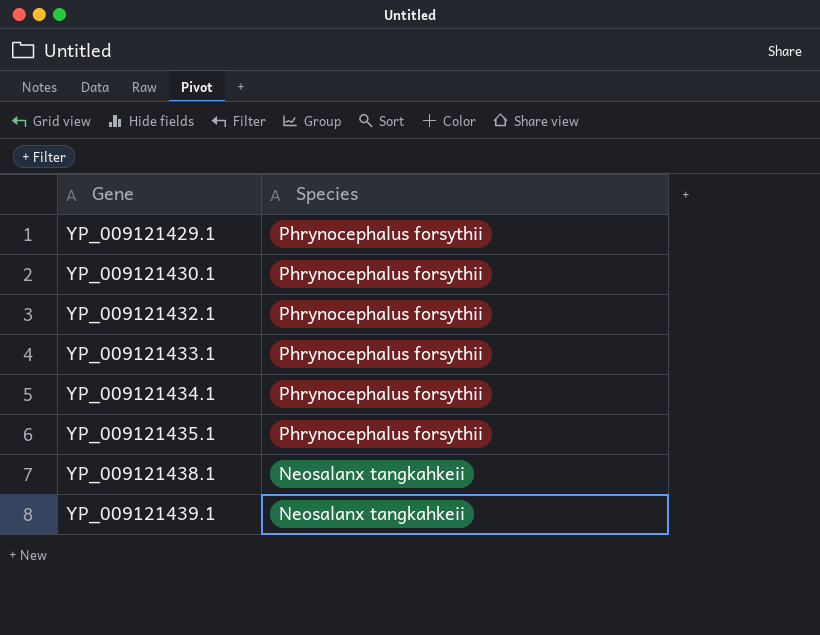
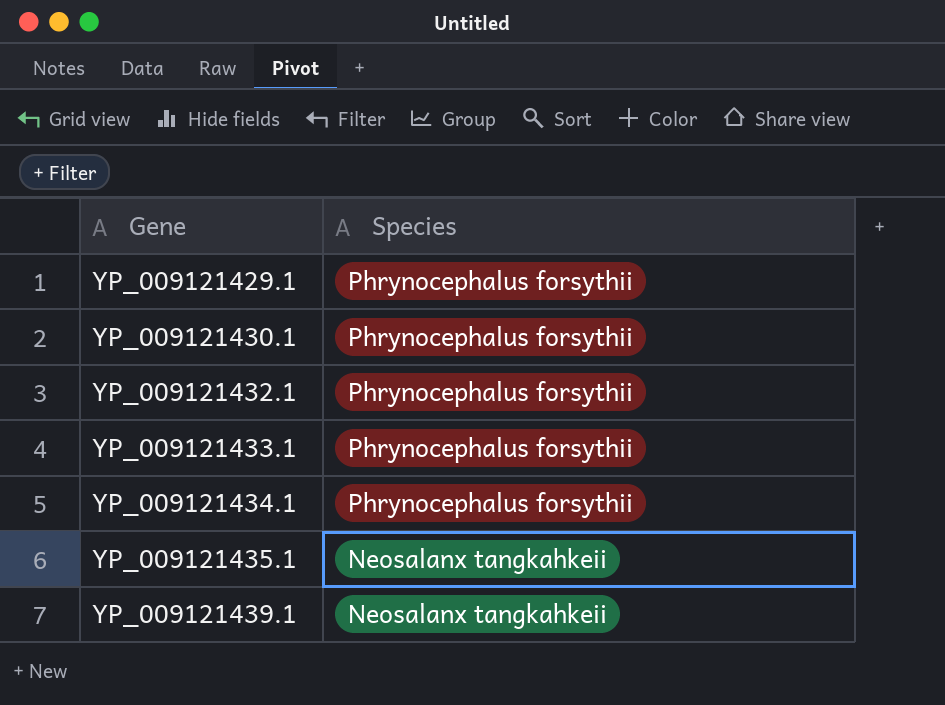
row YP_009121438.1: Neosalanx tangkahkeii -> none
YP_009121435.1 | Species: Phrynocephalus forsythii -> Neosalanx tangkahkeii

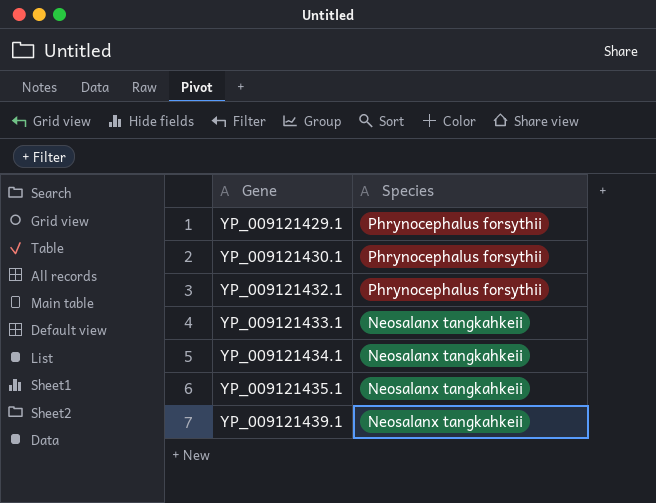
YP_009121433.1 | Species: Phrynocephalus forsythii -> Neosalanx tangkahkeii
YP_009121434.1 | Species: Phrynocephalus forsythii -> Neosalanx tangkahkeii

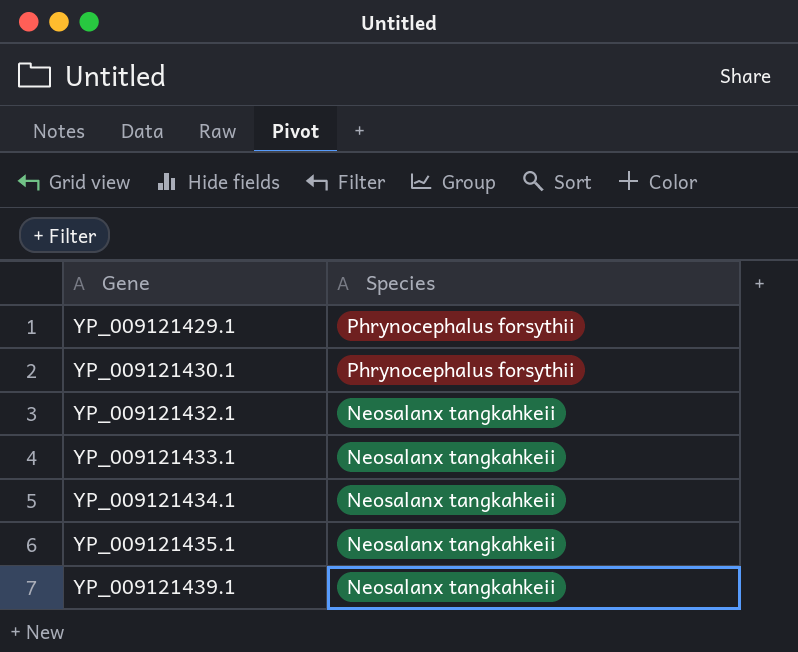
YP_009121432.1 | Species: Phrynocephalus forsythii -> Neosalanx tangkahkeii

